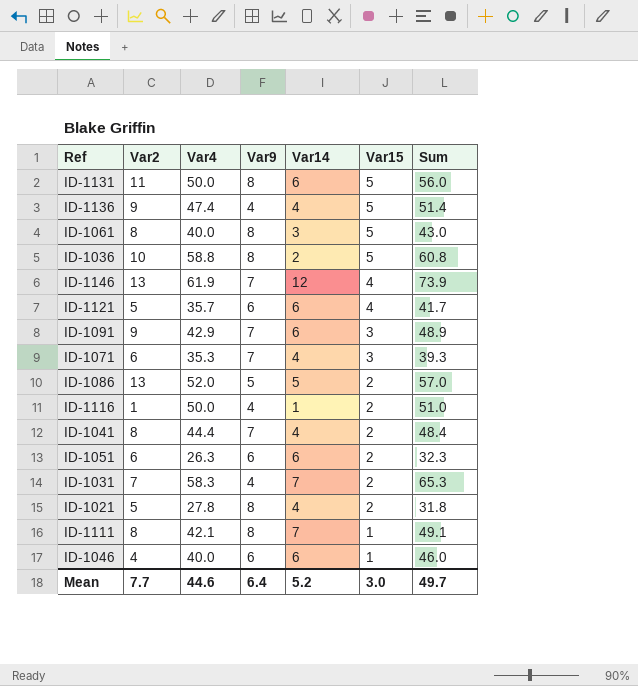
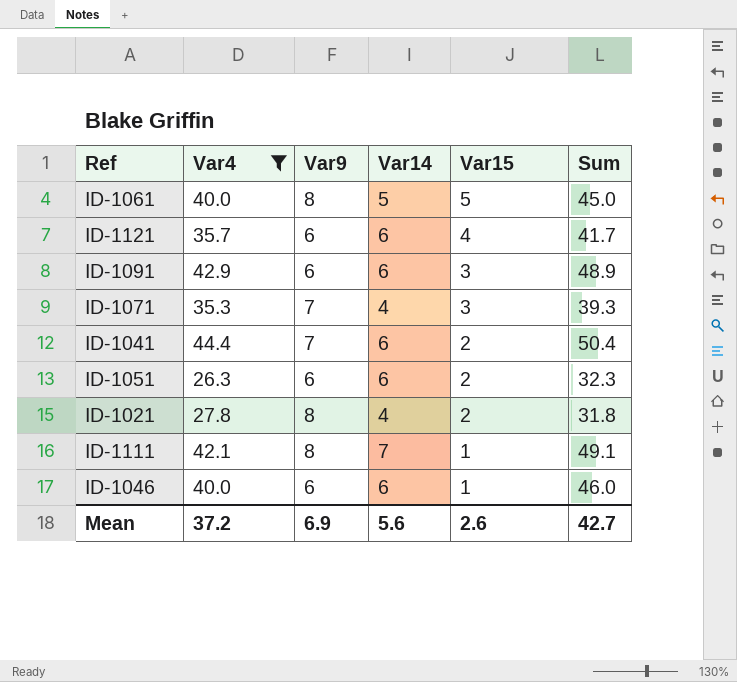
filter: none -> Var4 <= 44.4
column Var2 | position: 2 -> none
ID-1061 | Var14: 3 -> 5
ID-1061 | Sum: 43.0 -> 45.0
ID-1091 | Var9: 7 -> 6
ID-1041 | Var14: 4 -> 6
ID-1041 | Sum: 48.4 -> 50.4
Mean | Var4: 44.6 -> 37.2
Mean | Var9: 6.4 -> 6.9
Mean | Var14: 5.2 -> 5.6
Mean | Var15: 3.0 -> 2.6
Mean | Sum: 49.7 -> 42.7

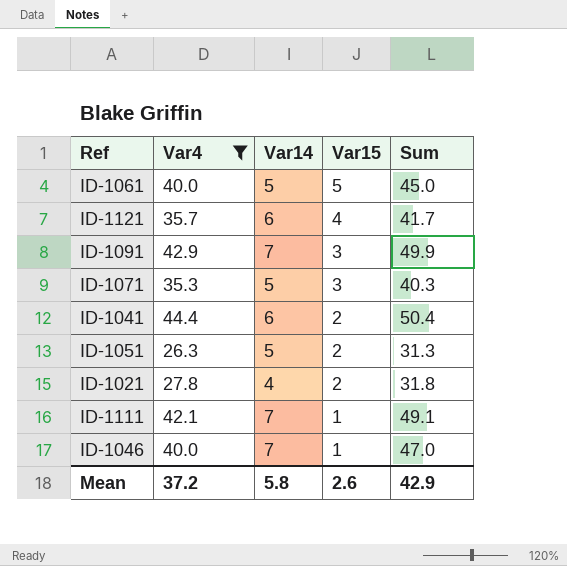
column Var9 | position: 3 -> none
ID-1091 | Var14: 6 -> 7
ID-1091 | Sum: 48.9 -> 49.9
ID-1071 | Var14: 4 -> 5
ID-1071 | Sum: 39.3 -> 40.3
ID-1051 | Var14: 6 -> 5
ID-1051 | Sum: 32.3 -> 31.3
ID-1046 | Var14: 6 -> 7
ID-1046 | Sum: 46.0 -> 47.0
Mean | Var14: 5.6 -> 5.8
Mean | Sum: 42.7 -> 42.9

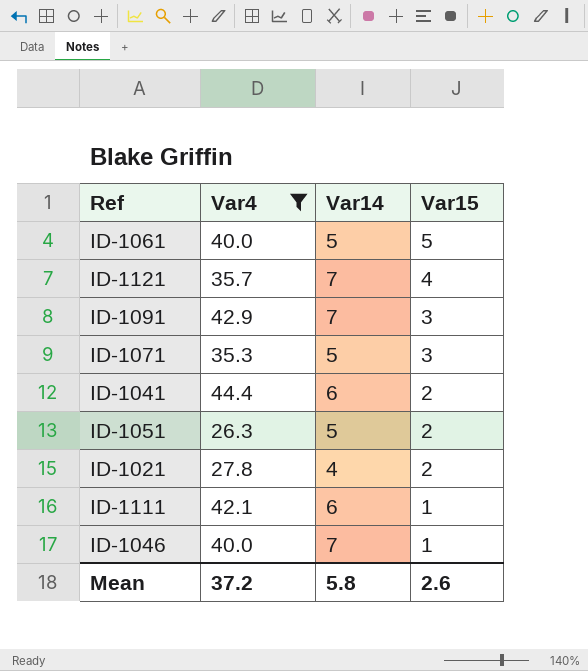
column Sum | formula: [Var4] + [Var14] -> none
ID-1121 | Var14: 6 -> 7
ID-1111 | Var14: 7 -> 6

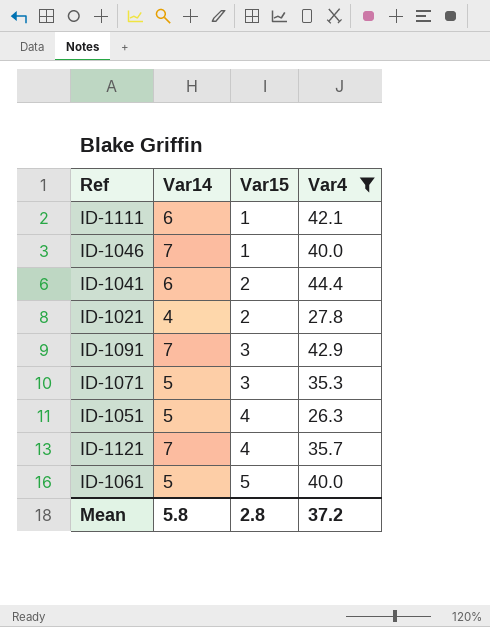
row order: Var15 descending -> Var15 ascending
column Var4 | position: 2 -> 4
ID-1051 | Var15: 2 -> 4
Mean | Var15: 2.6 -> 2.8

